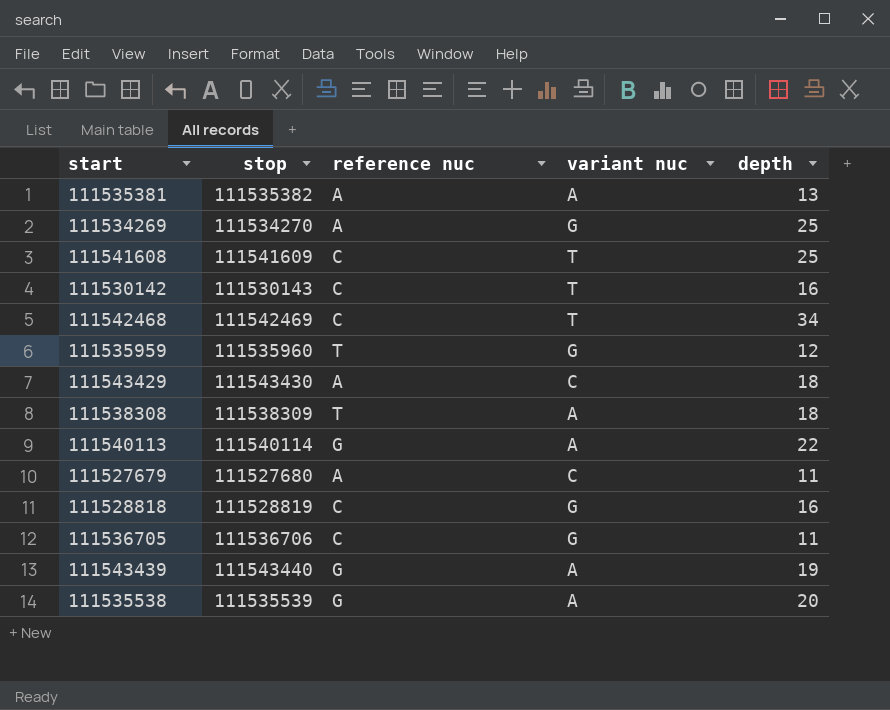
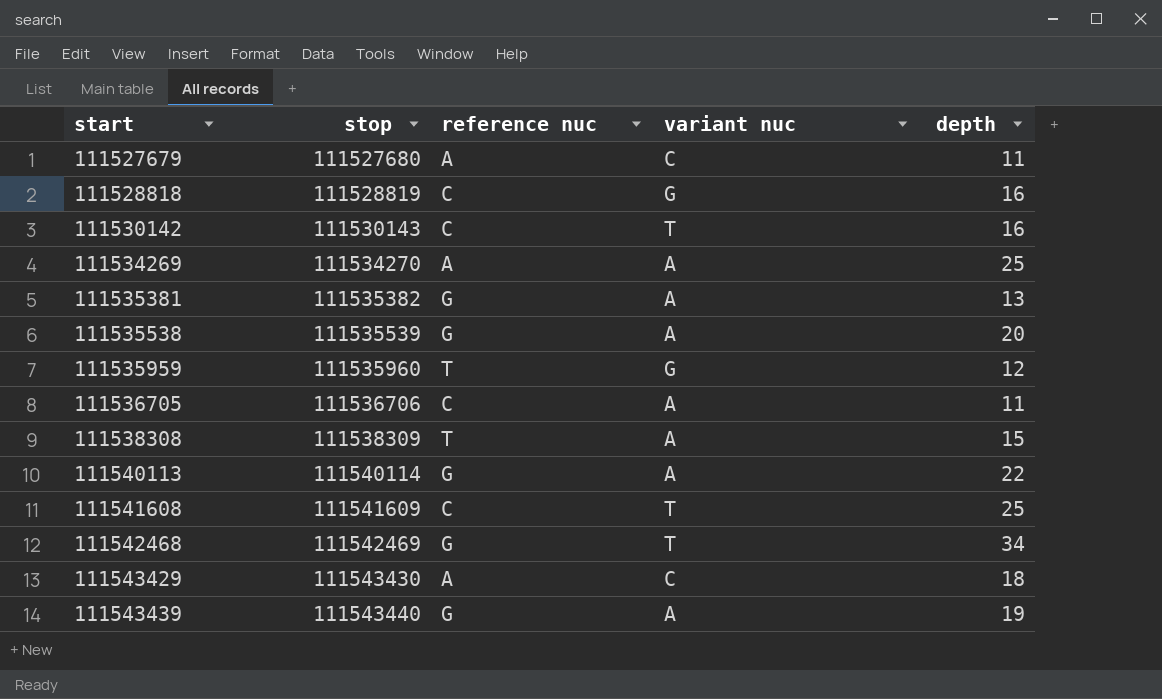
row order: none -> start ascending
111534269 | variant nuc: G -> A
111535381 | reference nuc: A -> G
111536705 | variant nuc: G -> A
111538308 | depth: 18 -> 15
111542468 | reference nuc: C -> G

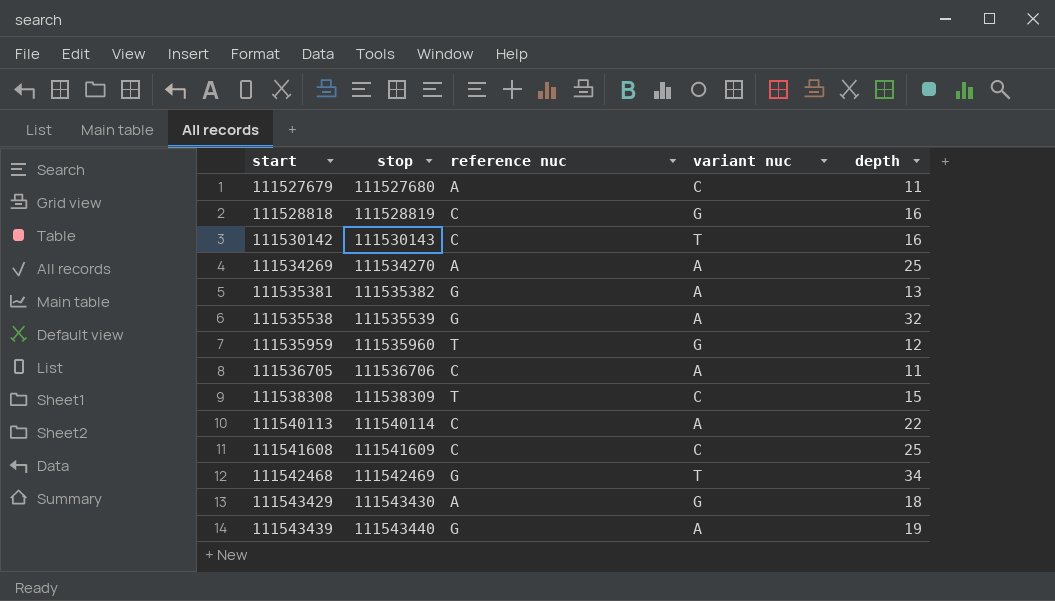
111535538 | depth: 20 -> 32
111538308 | variant nuc: A -> C
111540113 | reference nuc: G -> C
111541608 | variant nuc: T -> C
111543429 | variant nuc: C -> G

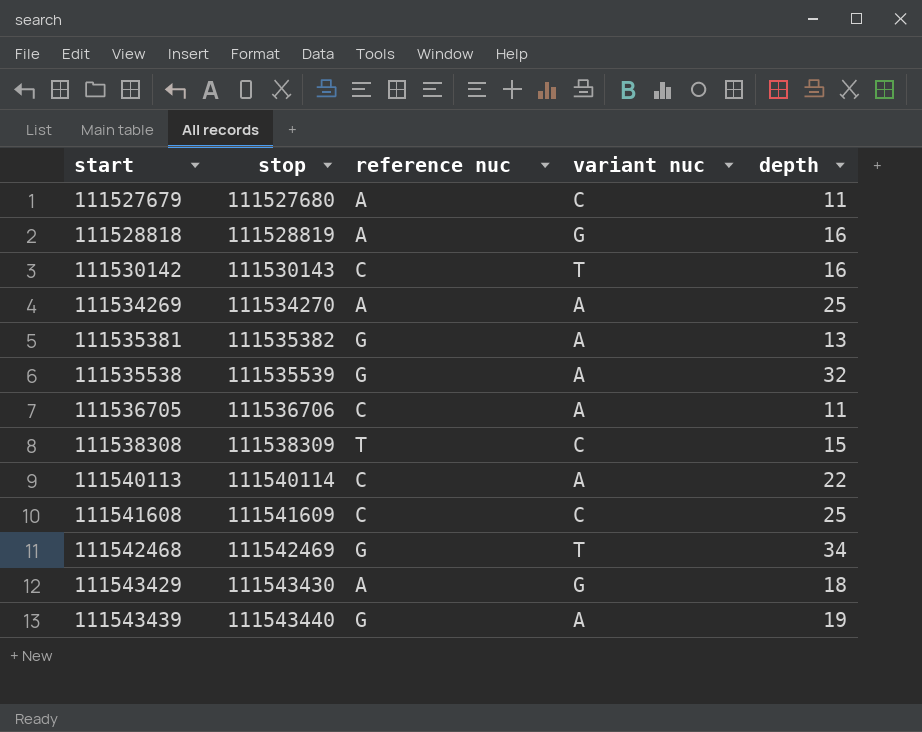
row 111535959: 111535960 | T | G | 12 -> none
111528818 | reference nuc: C -> A

